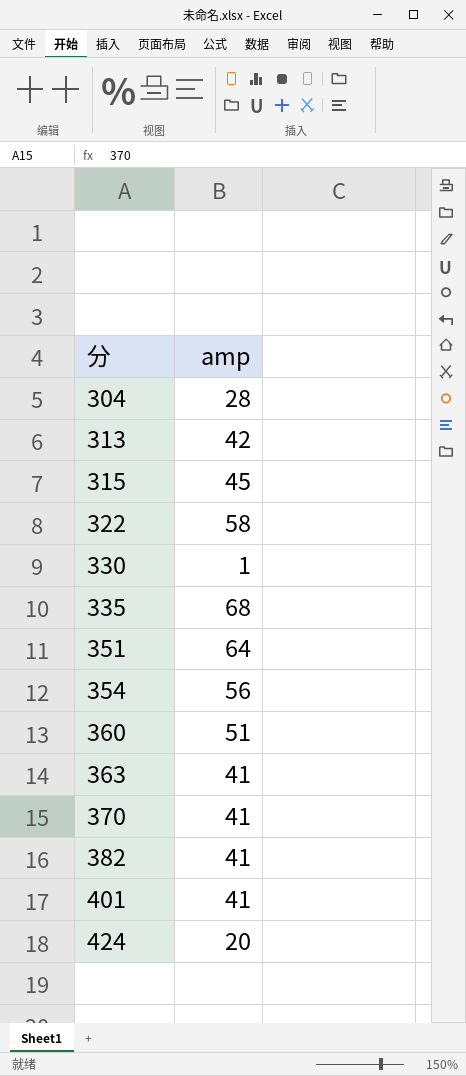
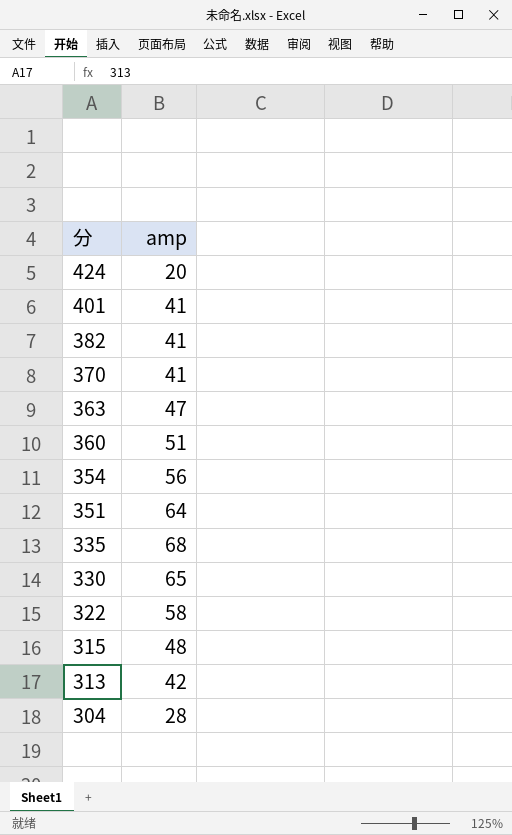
row order: 分 ascending -> 分 descending
363 | amp: 41 -> 47
330 | amp: 1 -> 65
315 | amp: 45 -> 48

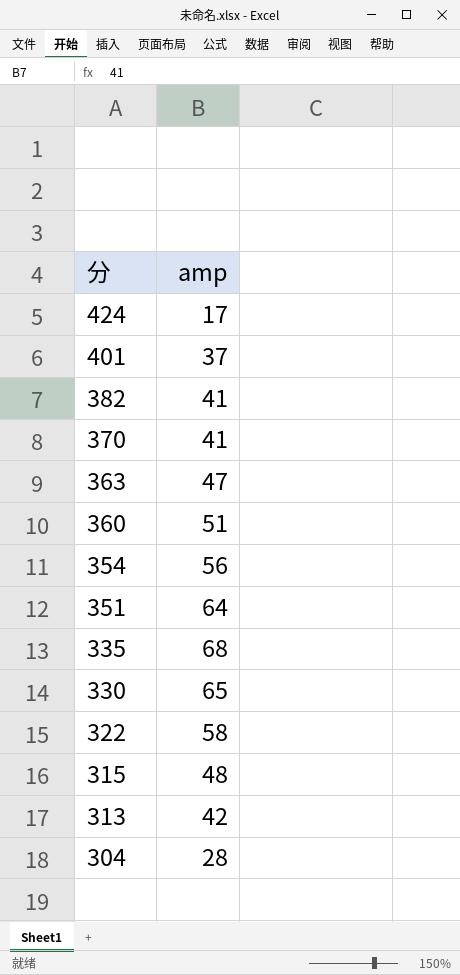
424 | amp: 20 -> 17
401 | amp: 41 -> 37

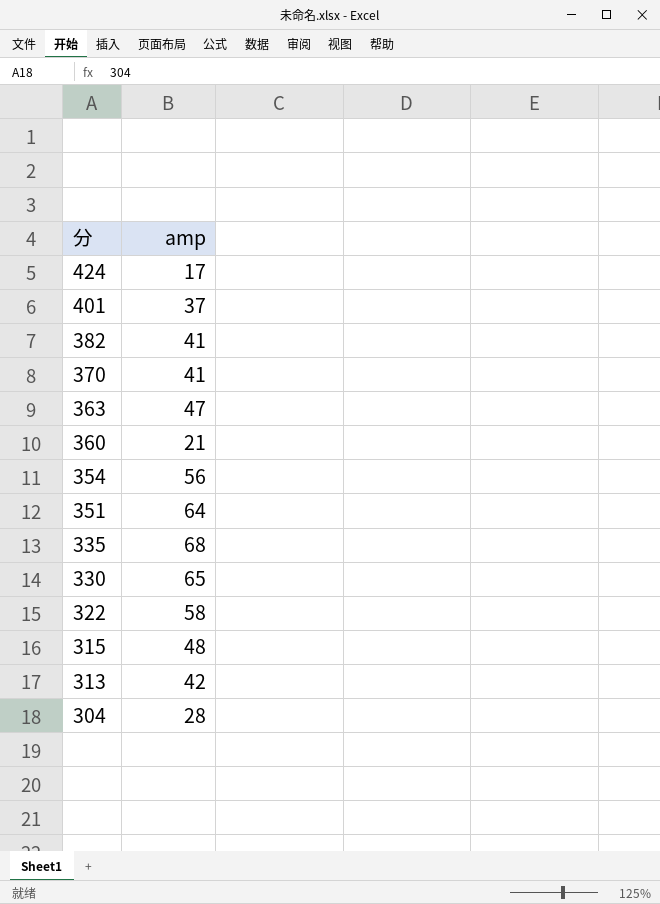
360 | amp: 51 -> 21

